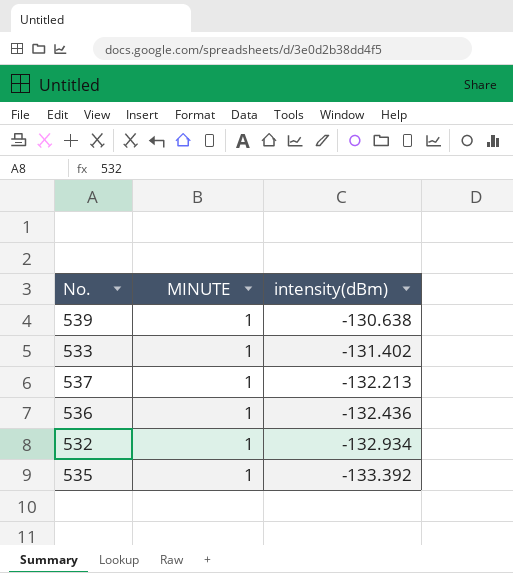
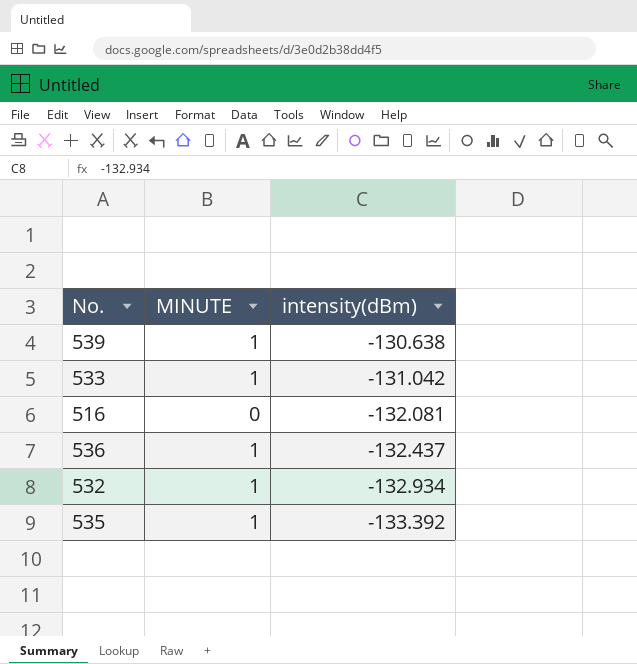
row 537: 1 | -132.213 -> none
533 | intensity(dBm): -131.402 -> -131.042
row 516: none -> 0 | -132.081
536 | intensity(dBm): -132.436 -> -132.437

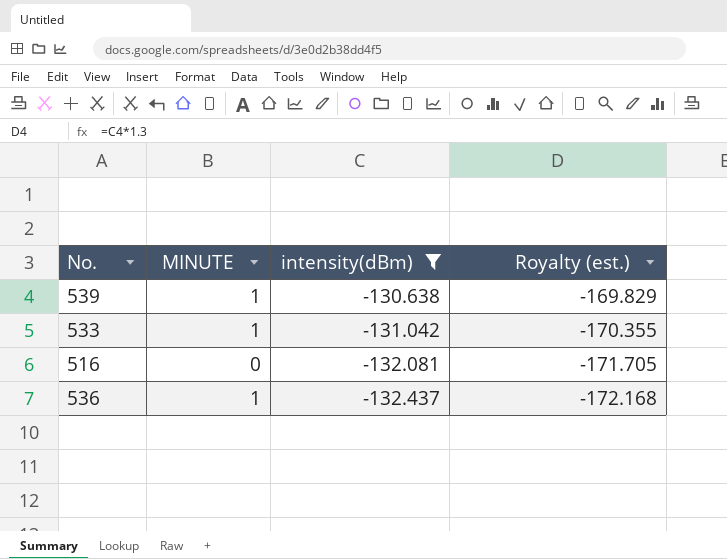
filter: none -> intensity(dBm) >= -132.437
column Royalty (est.) | formula: none -> [intensity(dBm)] * 1.3

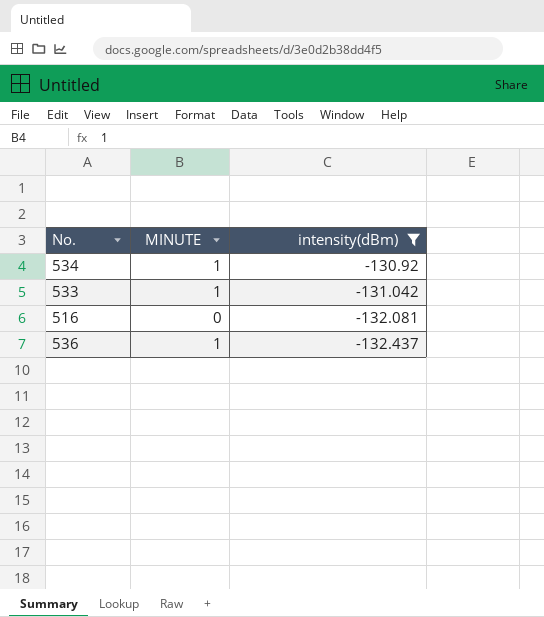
column Royalty (est.) | formula: [intensity(dBm)] * 1.3 -> none
row 539: 1 | -130.638 | -169.829 -> none
row 534: none -> 1 | -130.92

